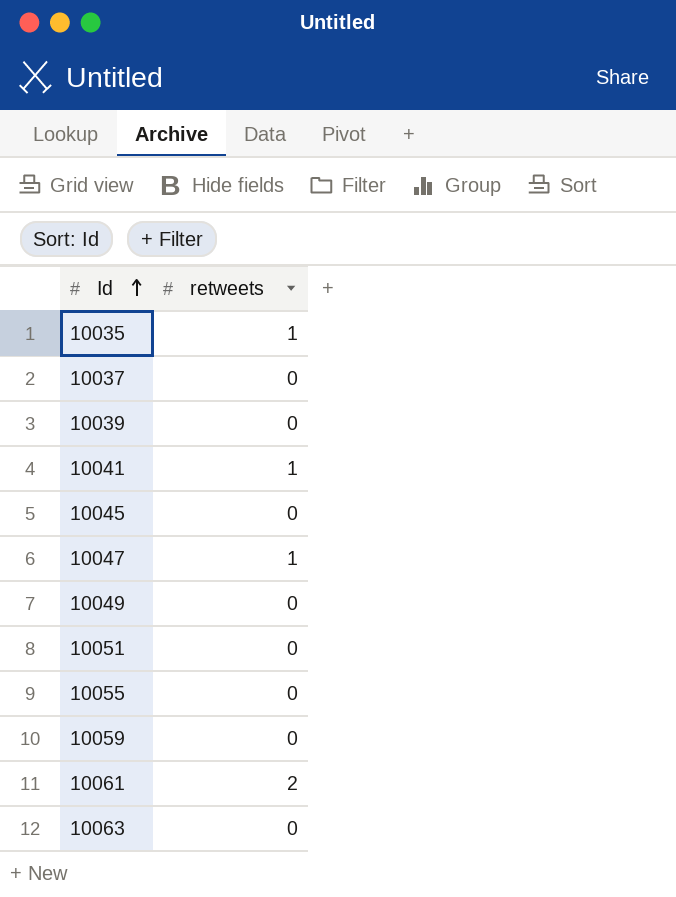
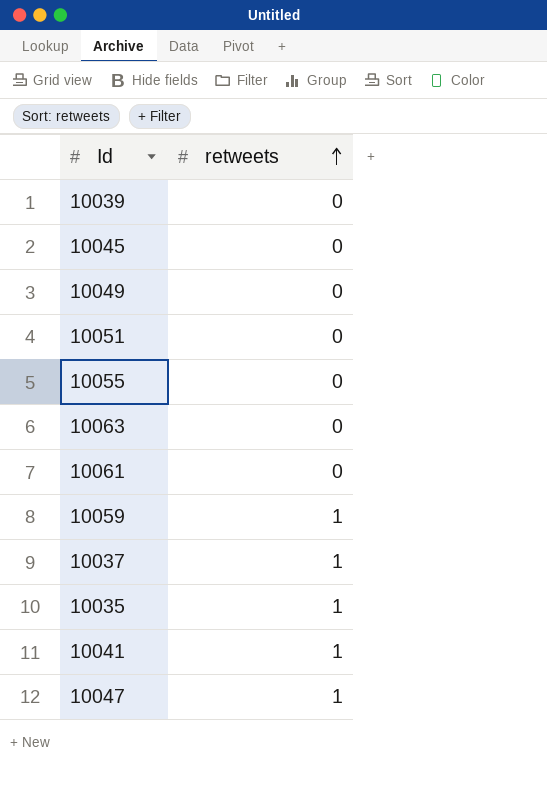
row order: Id ascending -> retweets ascending
10061 | retweets: 2 -> 0
10059 | retweets: 0 -> 1
10037 | retweets: 0 -> 1

